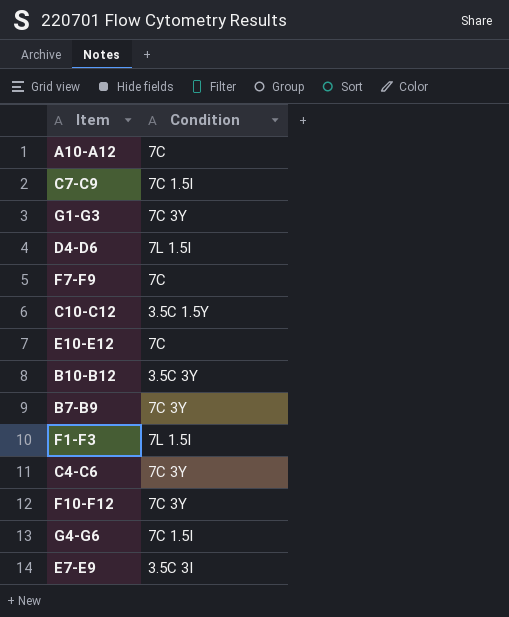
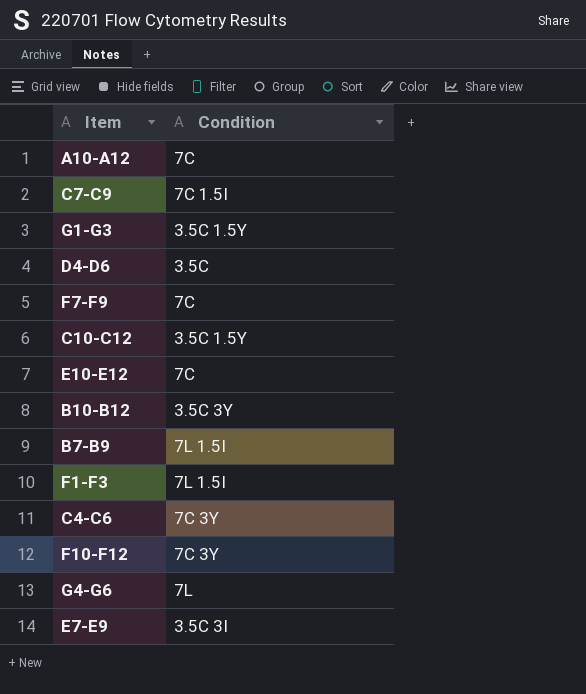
G1-G3 | Condition: 7C 3Y -> 3.5C 1.5Y
D4-D6 | Condition: 7L 1.5I -> 3.5C
B7-B9 | Condition: 7C 3Y -> 7L 1.5I
G4-G6 | Condition: 7C 1.5I -> 7L

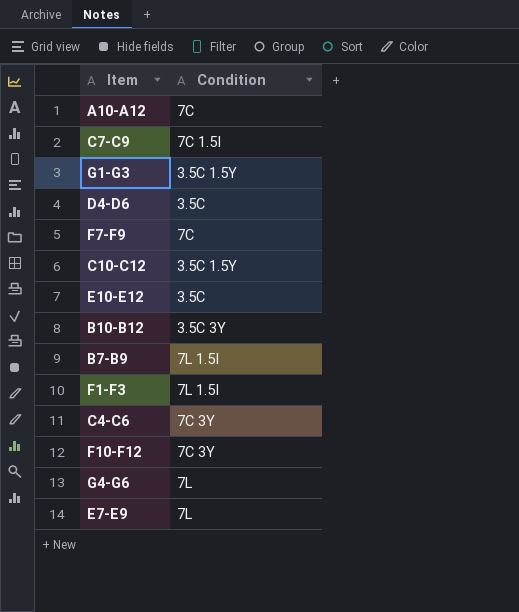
E10-E12 | Condition: 7C -> 3.5C
E7-E9 | Condition: 3.5C 3I -> 7L

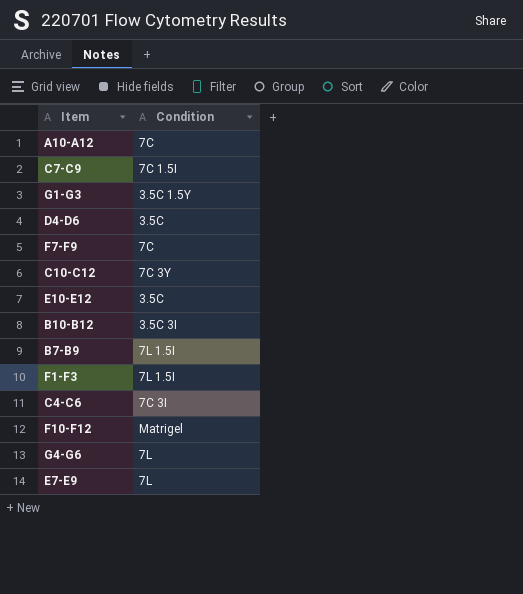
C10-C12 | Condition: 3.5C 1.5Y -> 7C 3Y
B10-B12 | Condition: 3.5C 3Y -> 3.5C 3I
C4-C6 | Condition: 7C 3Y -> 7C 3I
F10-F12 | Condition: 7C 3Y -> Matrigel

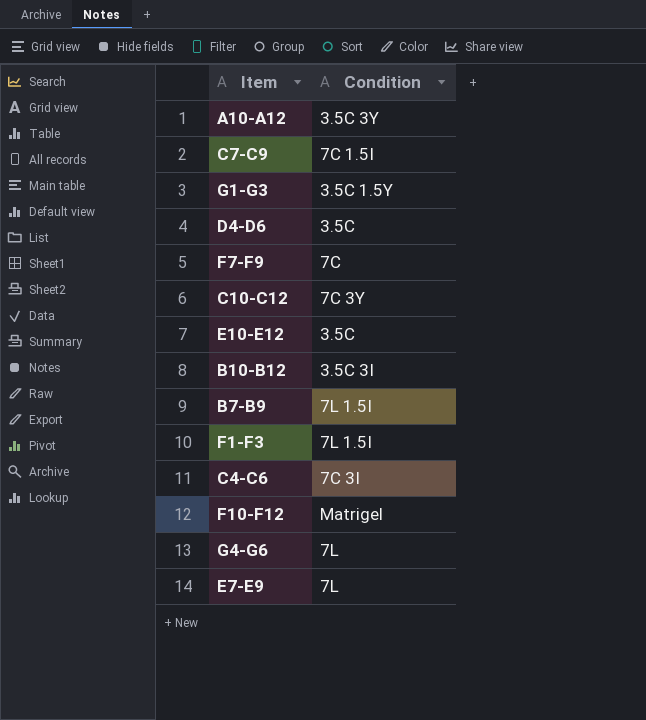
A10-A12 | Condition: 7C -> 3.5C 3Y

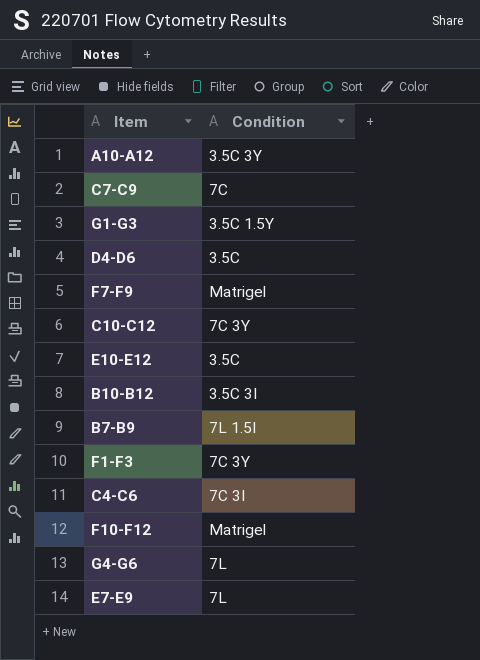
C7-C9 | Condition: 7C 1.5I -> 7C
F7-F9 | Condition: 7C -> Matrigel
F1-F3 | Condition: 7L 1.5I -> 7C 3Y

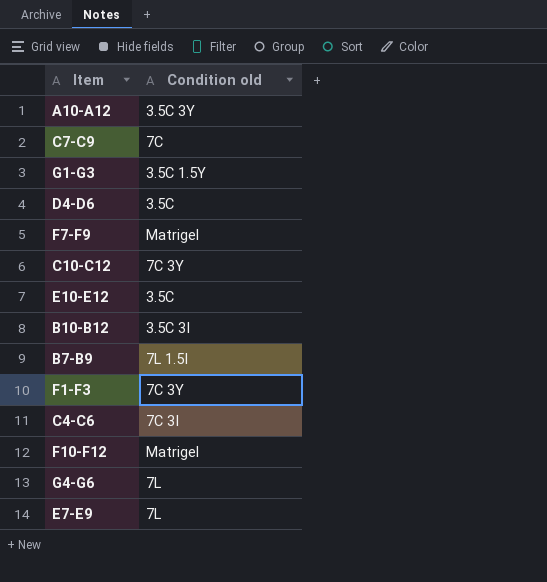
column name: Condition -> Condition old

